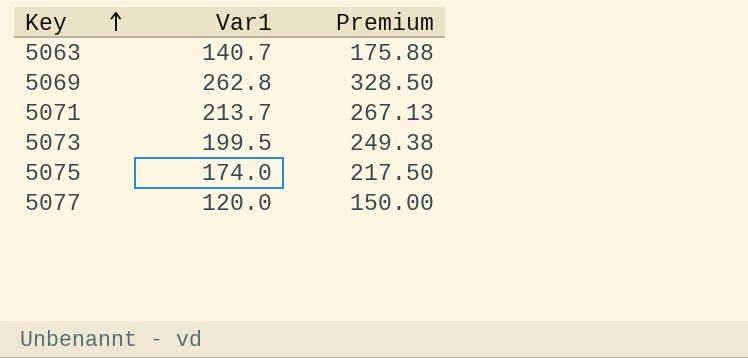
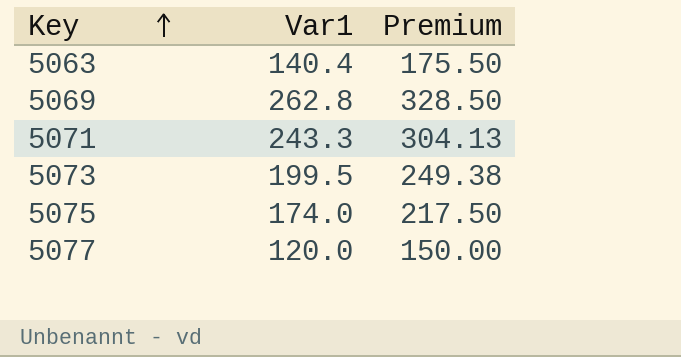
5063 | Var1: 140.7 -> 140.4
5063 | Premium: 175.88 -> 175.50
5071 | Var1: 213.7 -> 243.3
5071 | Premium: 267.13 -> 304.13

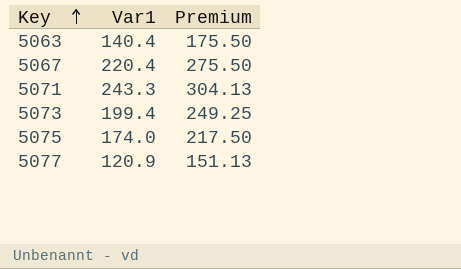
row 5069: 262.8 | 328.50 -> none
row 5067: none -> 220.4 | 275.50
5073 | Var1: 199.5 -> 199.4
5073 | Premium: 249.38 -> 249.25
5077 | Var1: 120.0 -> 120.9
5077 | Premium: 150.00 -> 151.13

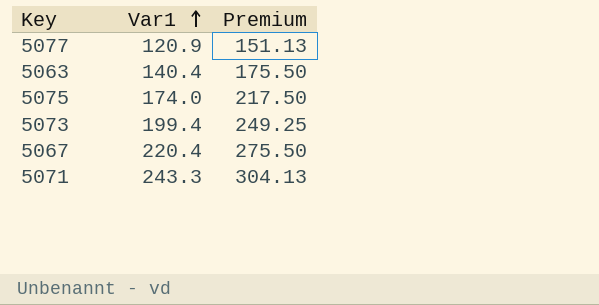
row order: Key ascending -> Var1 ascending

